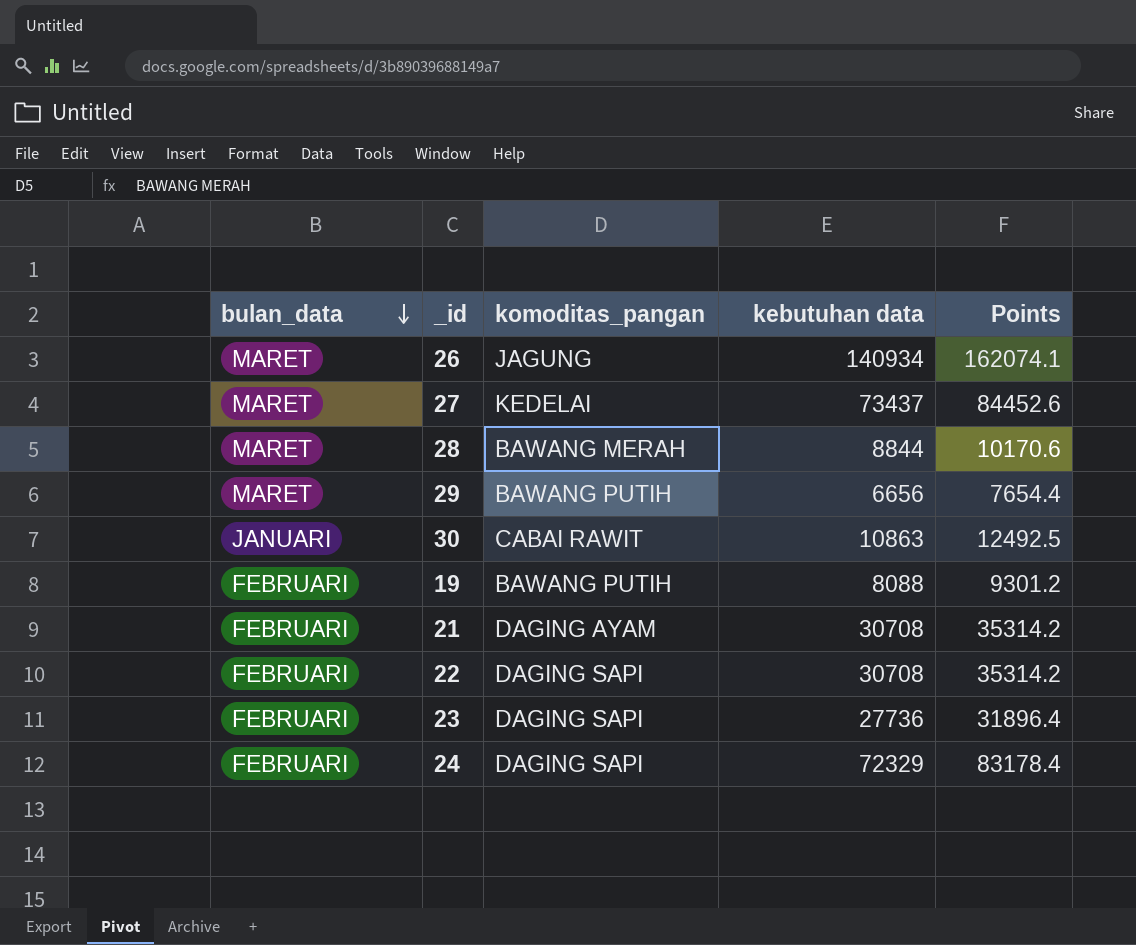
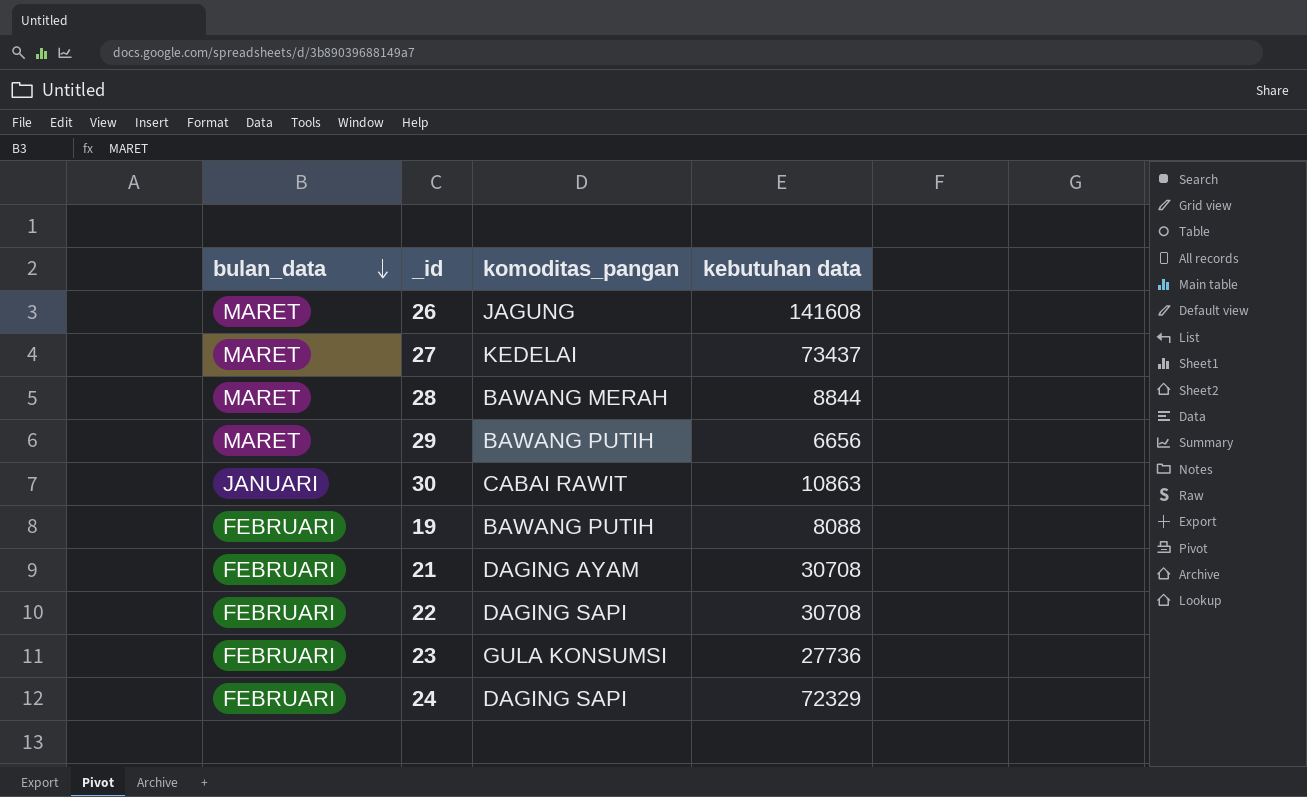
column Points | formula: [kebutuhan data] * 1.15 -> none
26 | kebutuhan data: 140934 -> 141608
23 | komoditas_pangan: DAGING SAPI -> GULA KONSUMSI

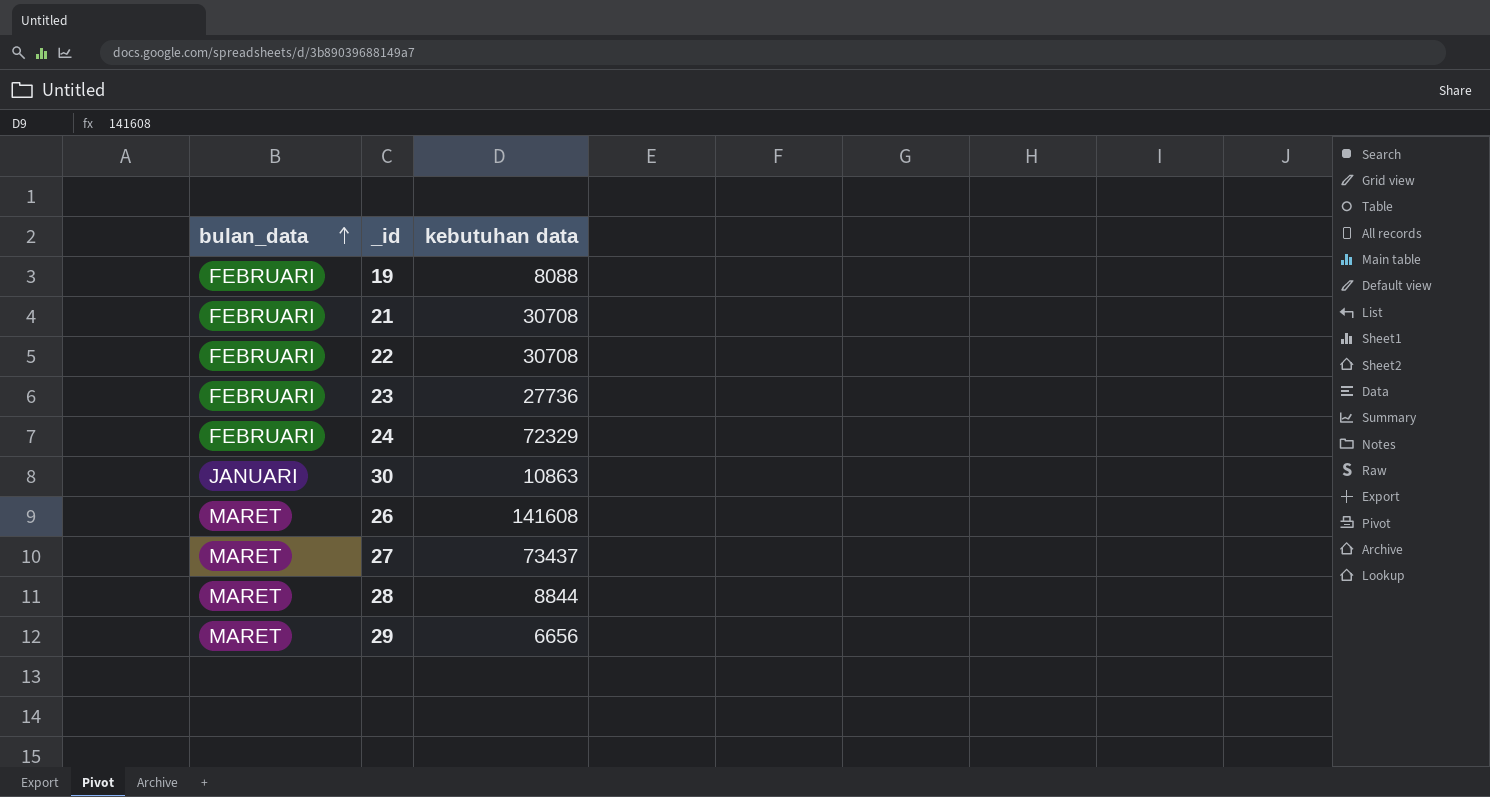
row order: bulan_data descending -> bulan_data ascending
column komoditas_pangan | position: 3 -> none

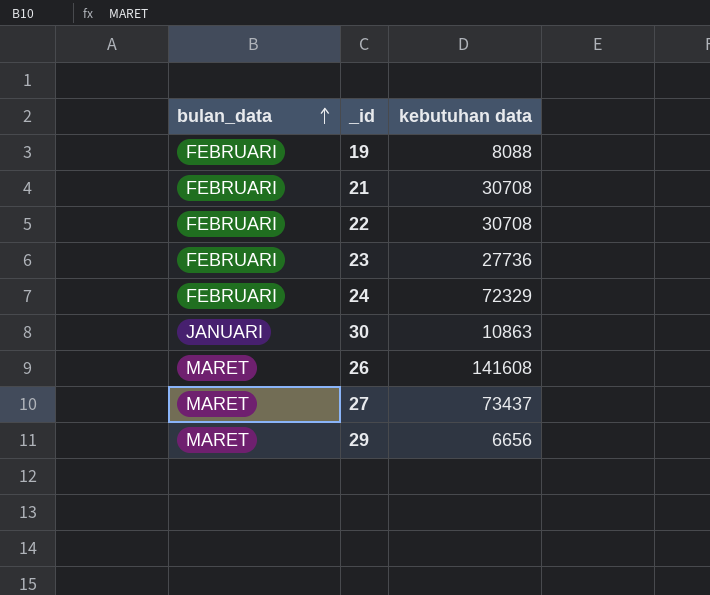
row 28: MARET | 8844 -> none

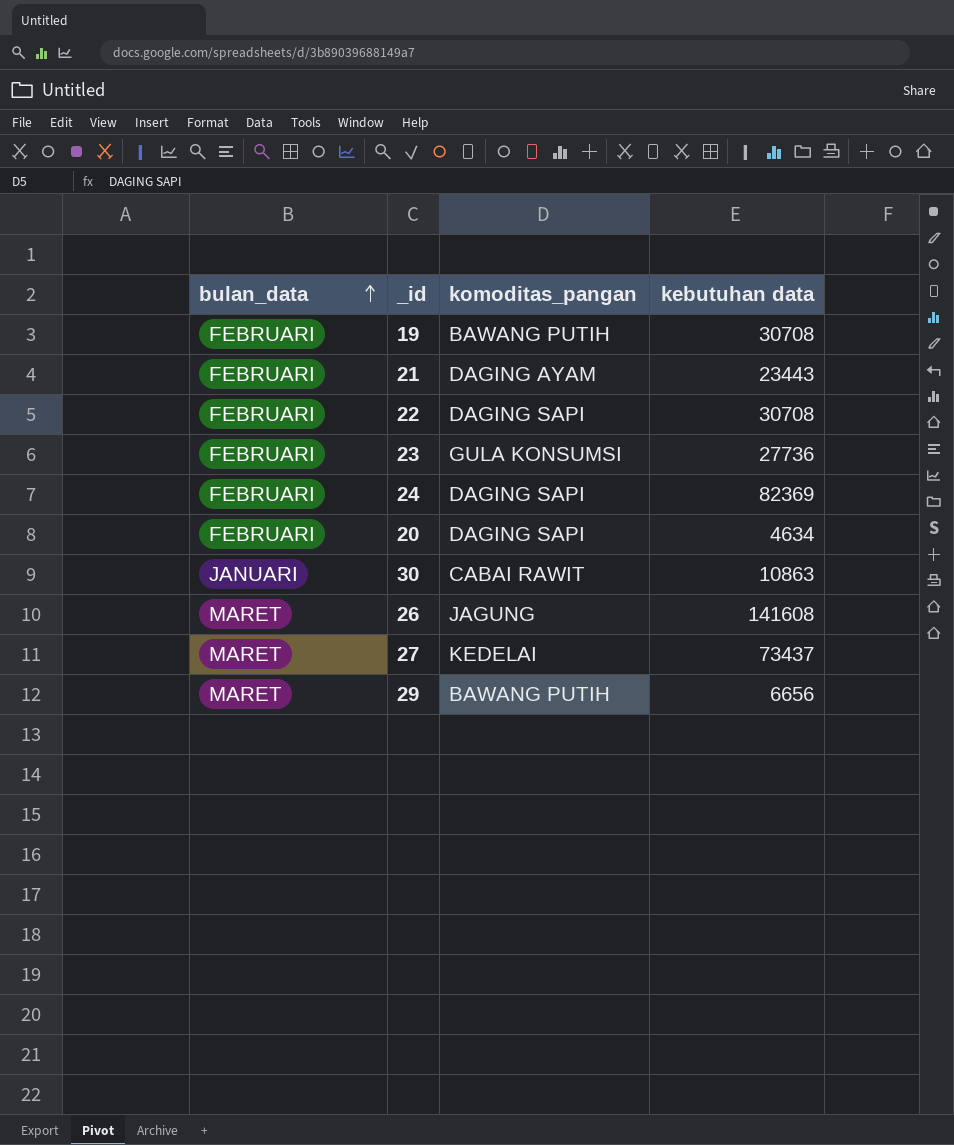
column komoditas_pangan | position: none -> 3
19 | kebutuhan data: 8088 -> 30708
21 | kebutuhan data: 30708 -> 23443
24 | kebutuhan data: 72329 -> 82369
row 20: none -> FEBRUARI | DAGING SAPI | 4634

